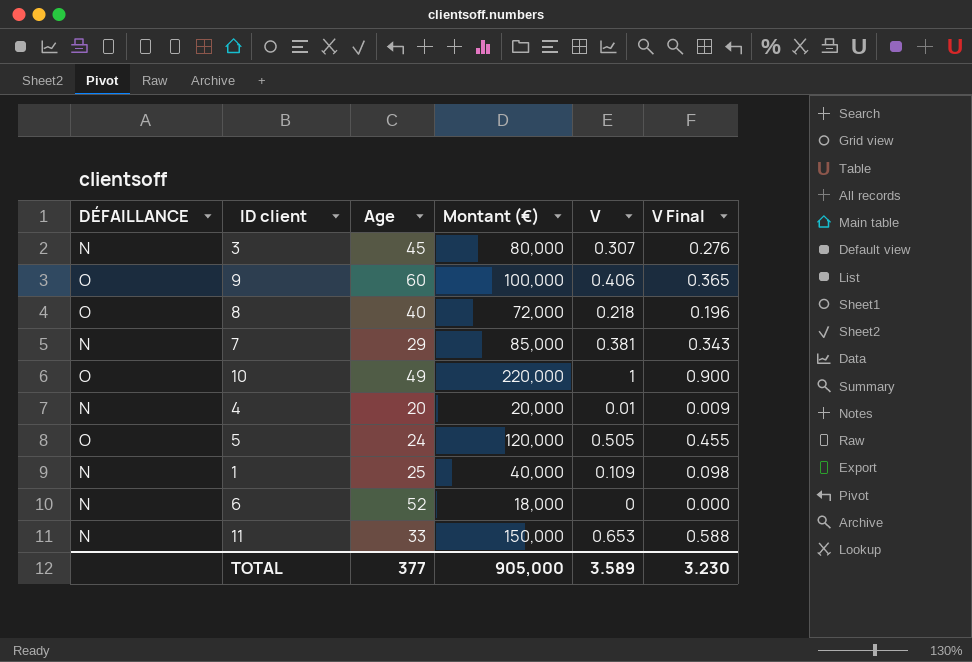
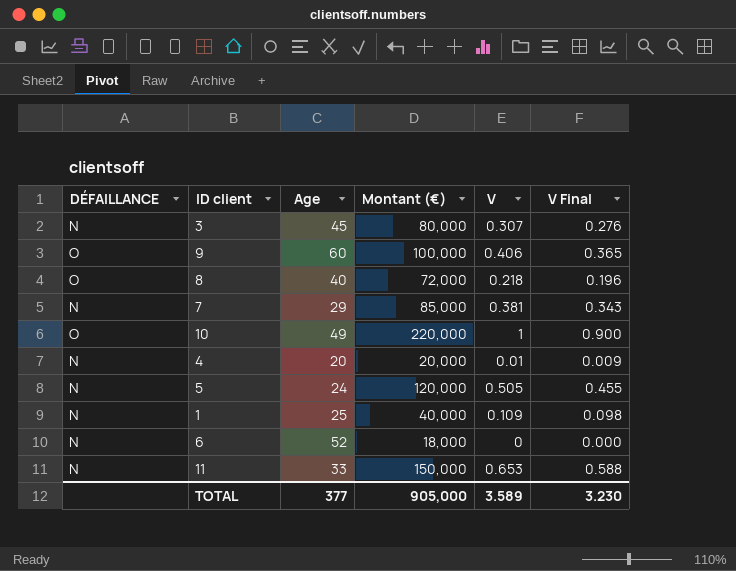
5 | DÉFAILLANCE: O -> N

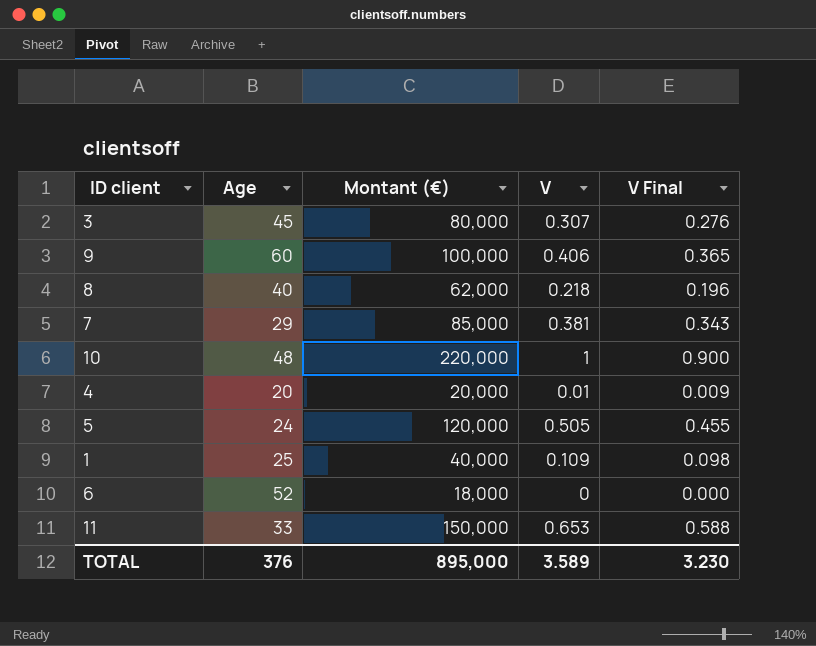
column DÉFAILLANCE | position: 1 -> none
8 | Montant (€): 72,000 -> 62,000
10 | Age: 49 -> 48
TOTAL | Age: 377 -> 376
TOTAL | Montant (€): 905,000 -> 895,000

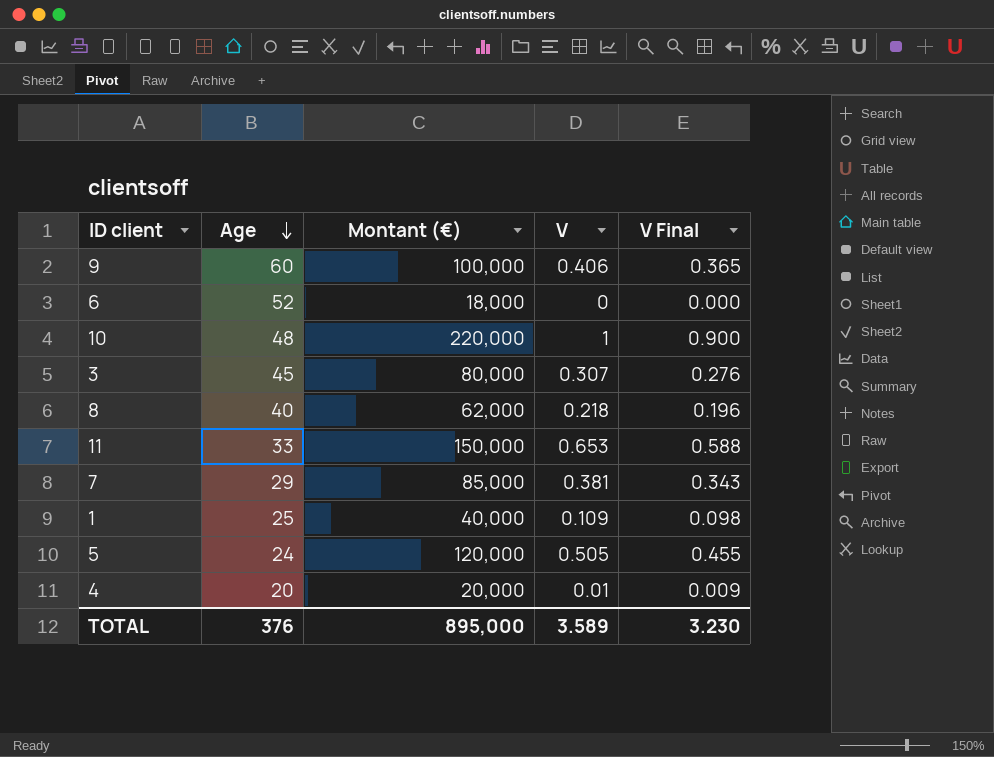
row order: none -> Age descending

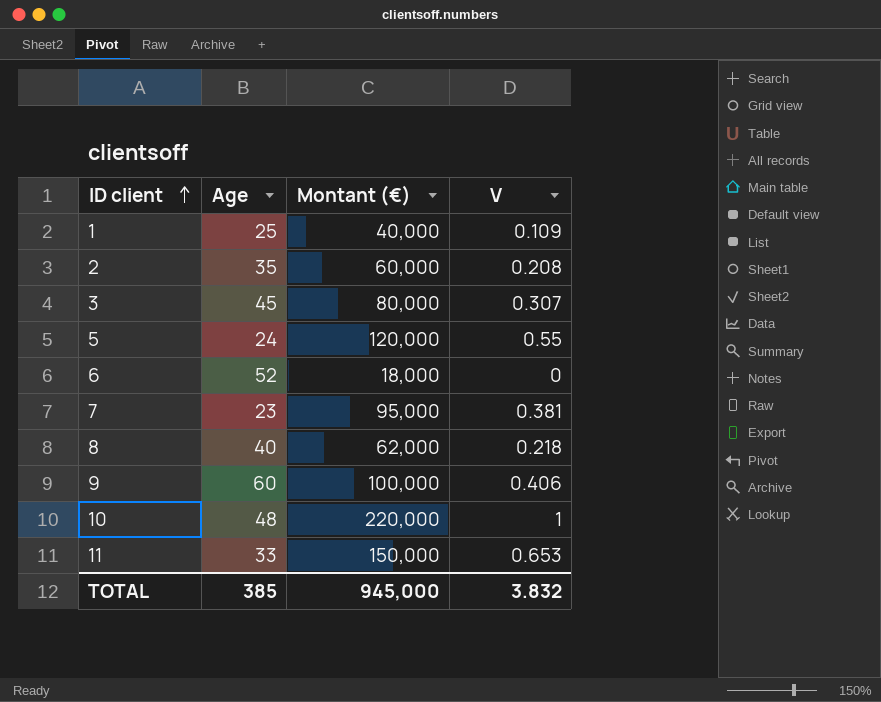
row order: Age descending -> ID client ascending
column V Final | formula: [V] * 0.9 -> none
row 4: 20 | 20,000 | 0.01 | 0.009 -> none
row 2: none -> 35 | 60,000 | 0.208
5 | V: 0.505 -> 0.55
7 | Age: 29 -> 23
7 | Montant (€): 85,000 -> 95,000
TOTAL | Age: 376 -> 385
TOTAL | Montant (€): 895,000 -> 945,000
TOTAL | V: 3.589 -> 3.832

